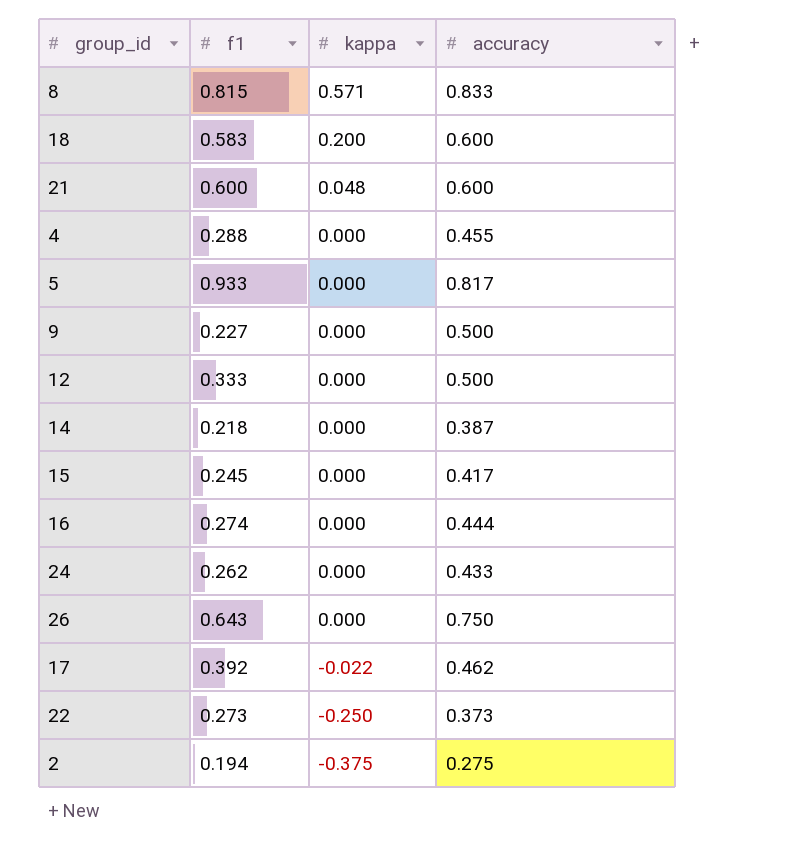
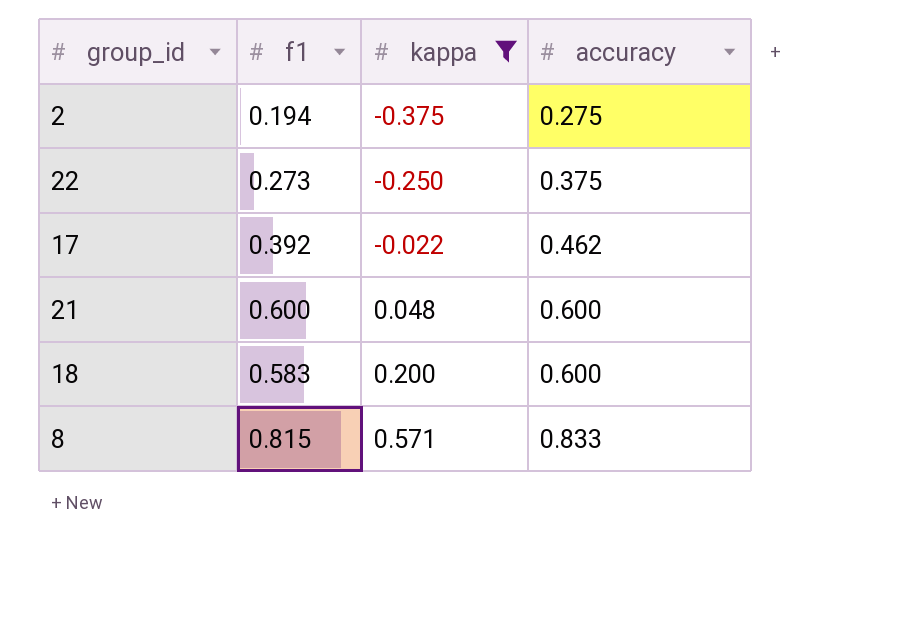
filter: none -> kappa != 0.000
row order: kappa descending -> kappa ascending
22 | accuracy: 0.373 -> 0.375

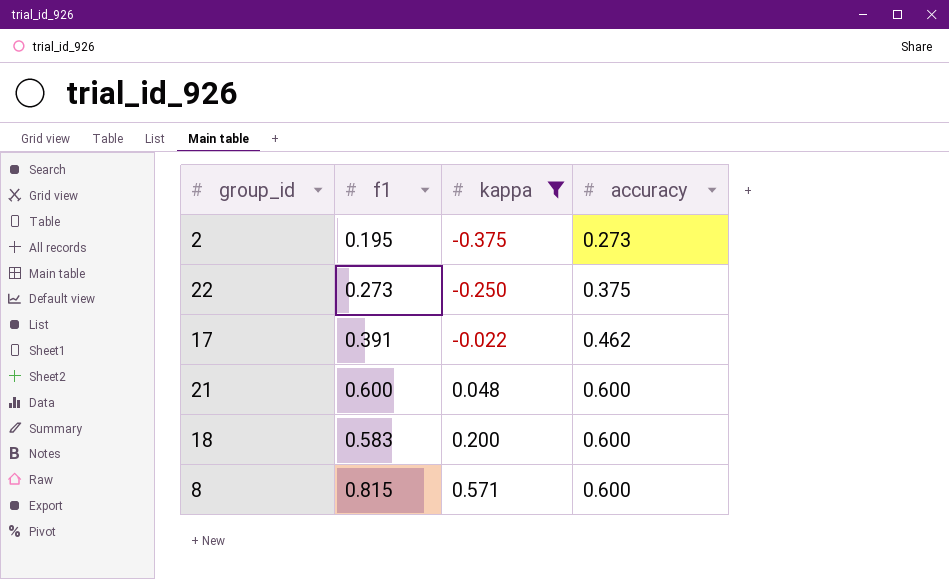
2 | f1: 0.194 -> 0.195
2 | accuracy: 0.275 -> 0.273
17 | f1: 0.392 -> 0.391
8 | accuracy: 0.833 -> 0.600

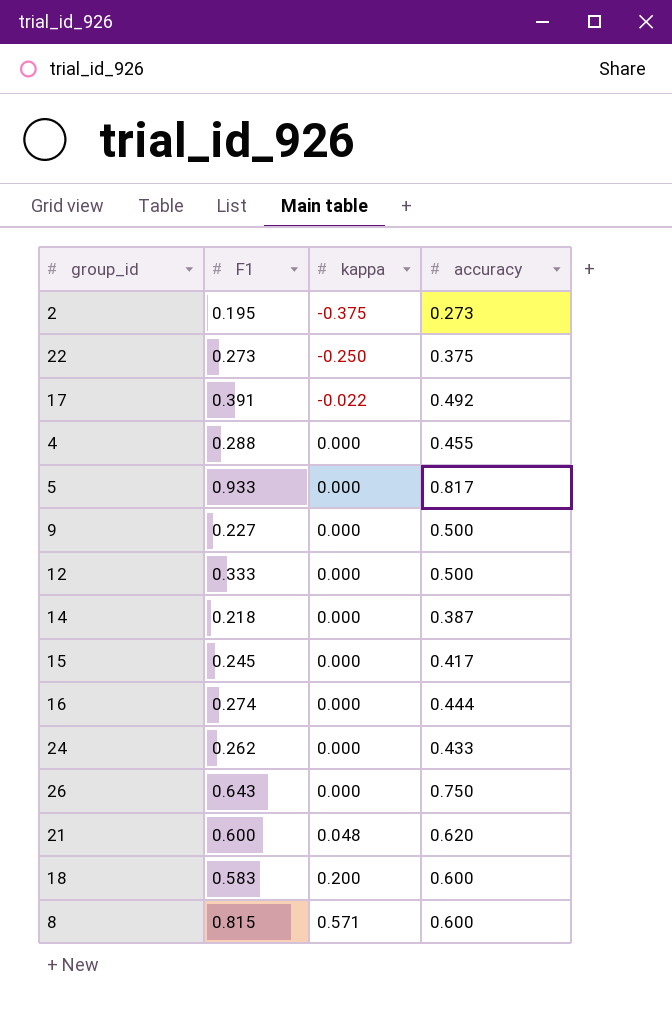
filter: kappa != 0.000 -> none
column name: f1 -> F1
17 | accuracy: 0.462 -> 0.492
21 | accuracy: 0.600 -> 0.620

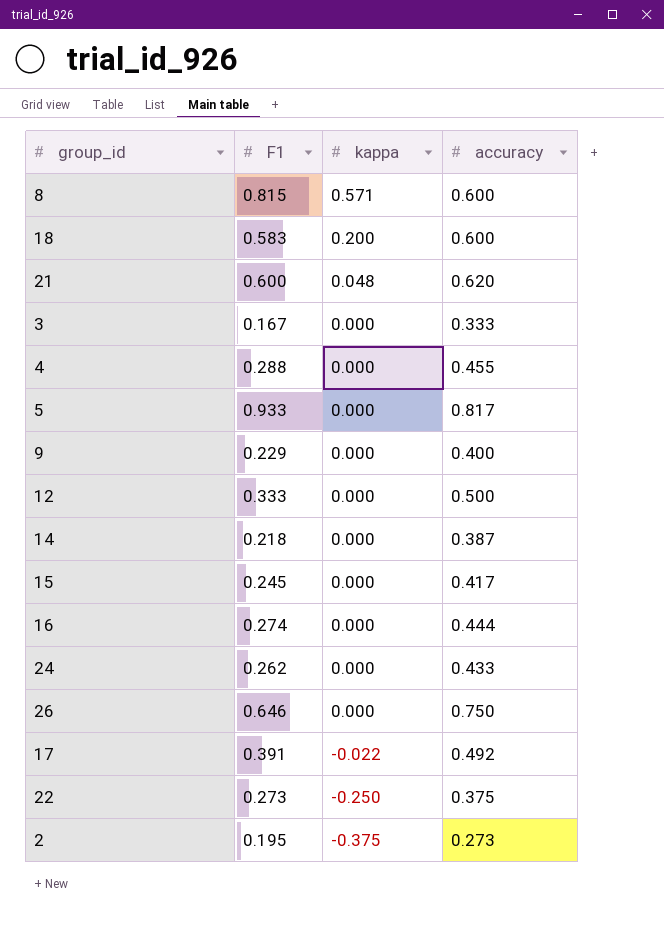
row order: kappa ascending -> kappa descending
row 3: none -> 0.167 | 0.000 | 0.333
9 | F1: 0.227 -> 0.229
9 | accuracy: 0.500 -> 0.400
26 | F1: 0.643 -> 0.646

